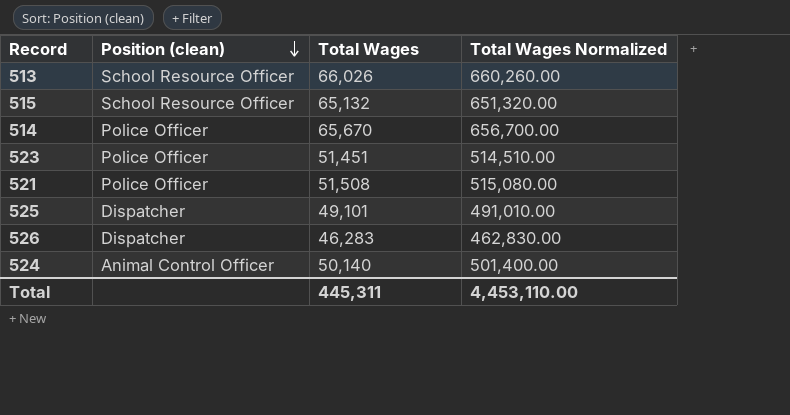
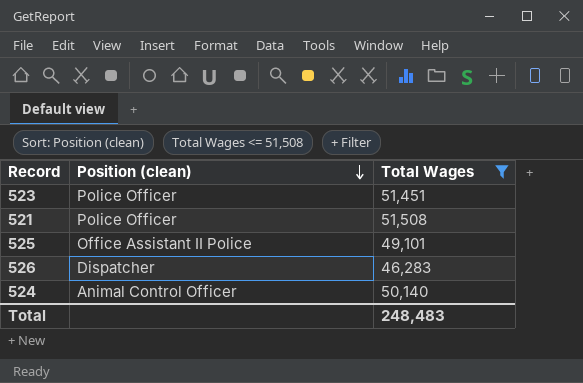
filter: none -> Total Wages <= 51,508
column Total Wages Normalized | formula: [Total Wages] * 10 -> none
525 | Position (clean): Dispatcher -> Office Assistant II Police
Total | Total Wages: 445,311 -> 248,483

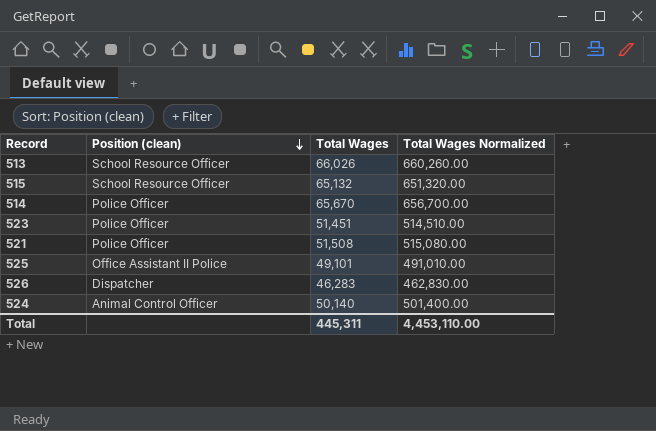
filter: Total Wages <= 51,508 -> none
column Total Wages Normalized | formula: none -> [Total Wages] * 10
Total | Total Wages: 248,483 -> 445,311

